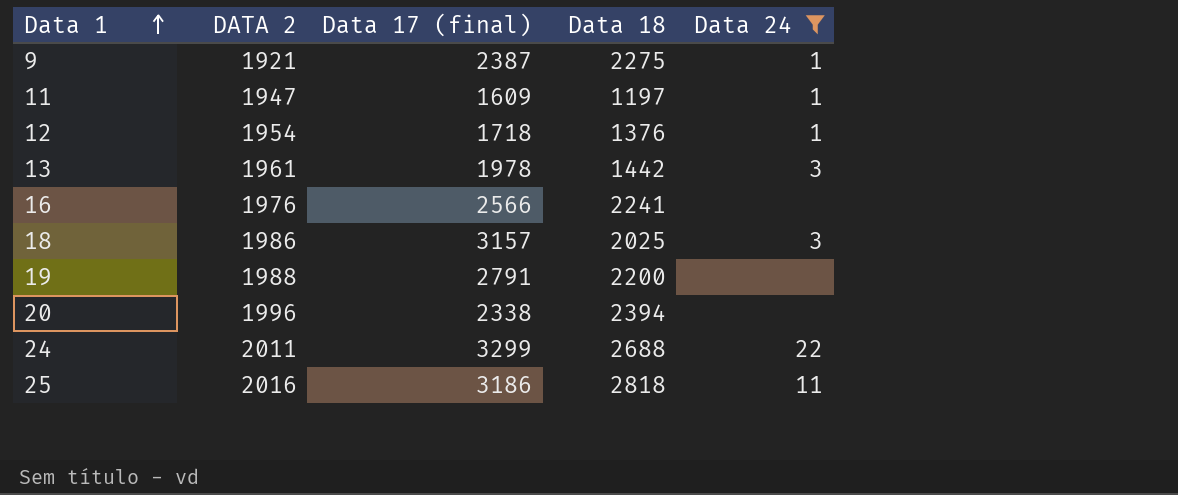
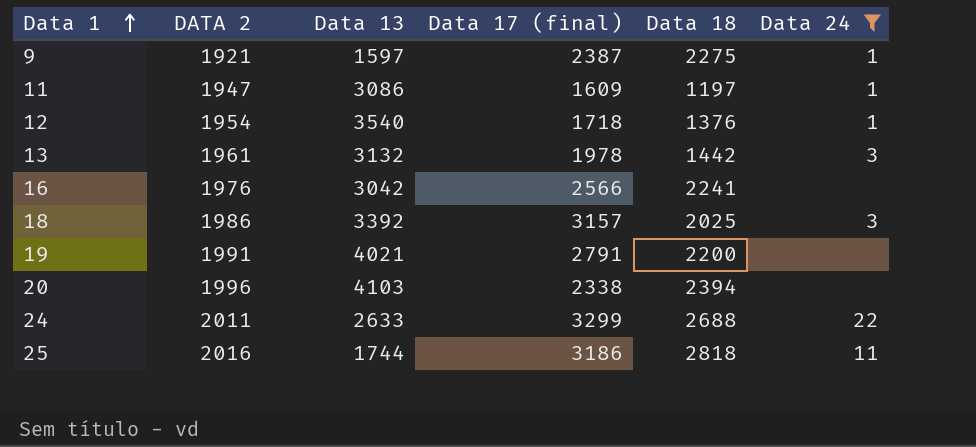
column Data 13 | position: none -> 3
19 | DATA 2: 1988 -> 1991

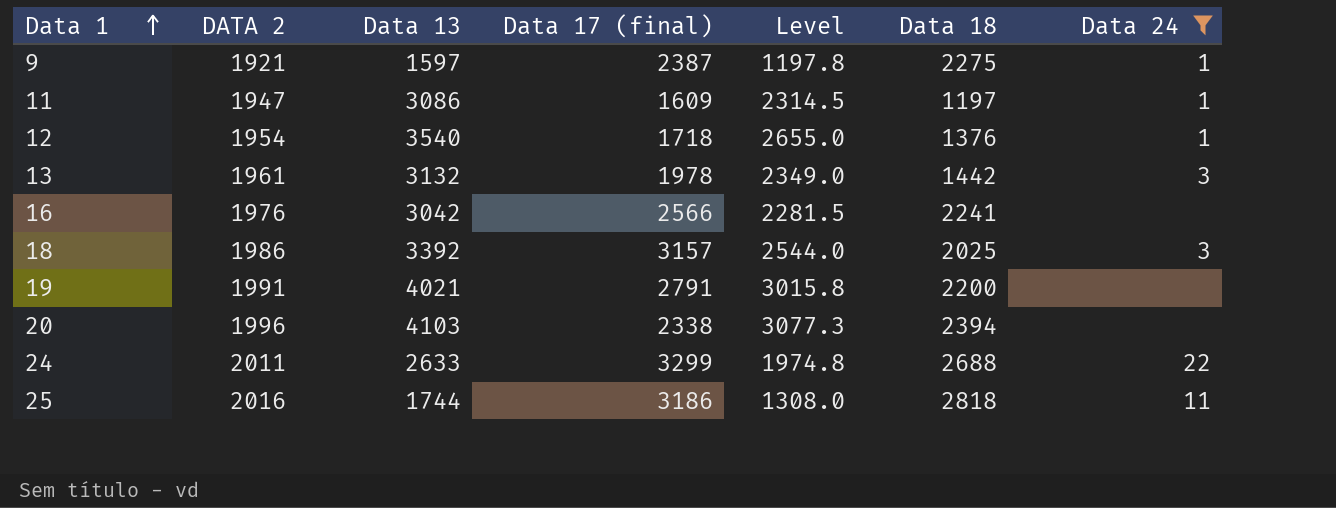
column Level | formula: none -> [Data 13] * 0.75

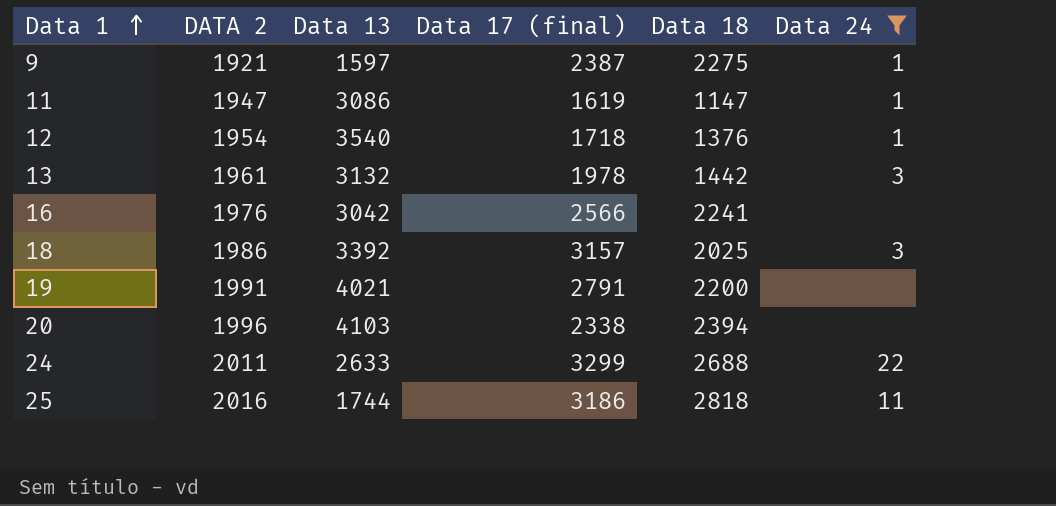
column Level | formula: [Data 13] * 0.75 -> none
11 | Data 17 (final): 1609 -> 1619
11 | Data 18: 1197 -> 1147

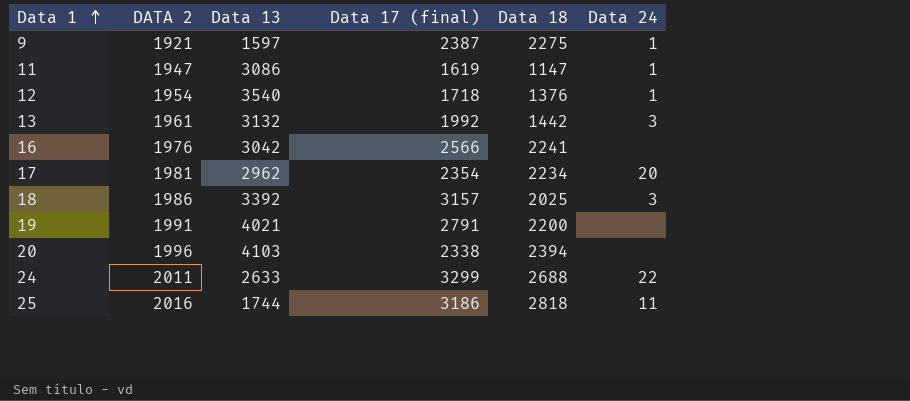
filter: Data 24 != 20 -> none
13 | Data 17 (final): 1978 -> 1992

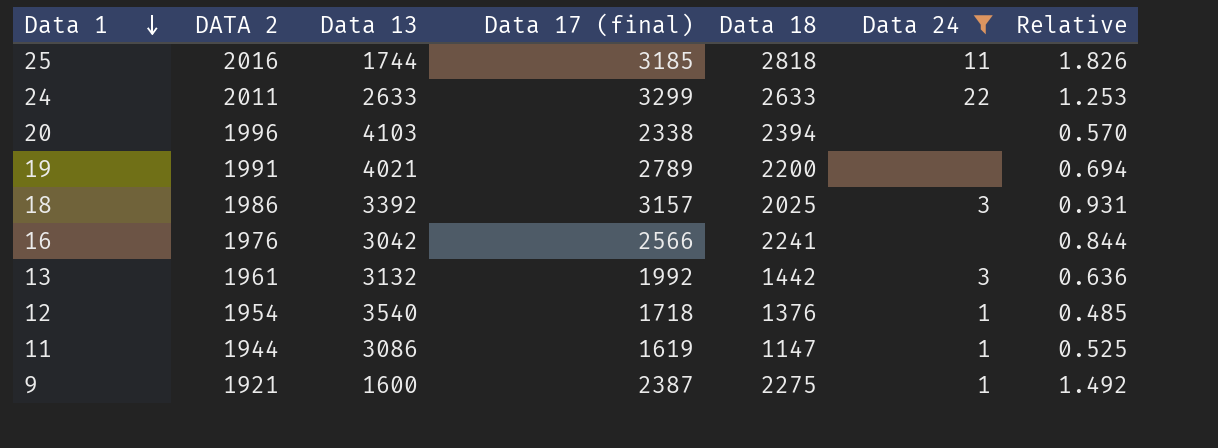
filter: none -> Data 24 != 20
row order: Data 1 ascending -> Data 1 descending
column Relative | formula: none -> [Data 17 (final)] / [Data 13]
25 | Data 17 (final): 3186 -> 3185
24 | Data 18: 2688 -> 2633
19 | Data 17 (final): 2791 -> 2789
11 | DATA 2: 1947 -> 1944
9 | Data 13: 1597 -> 1600

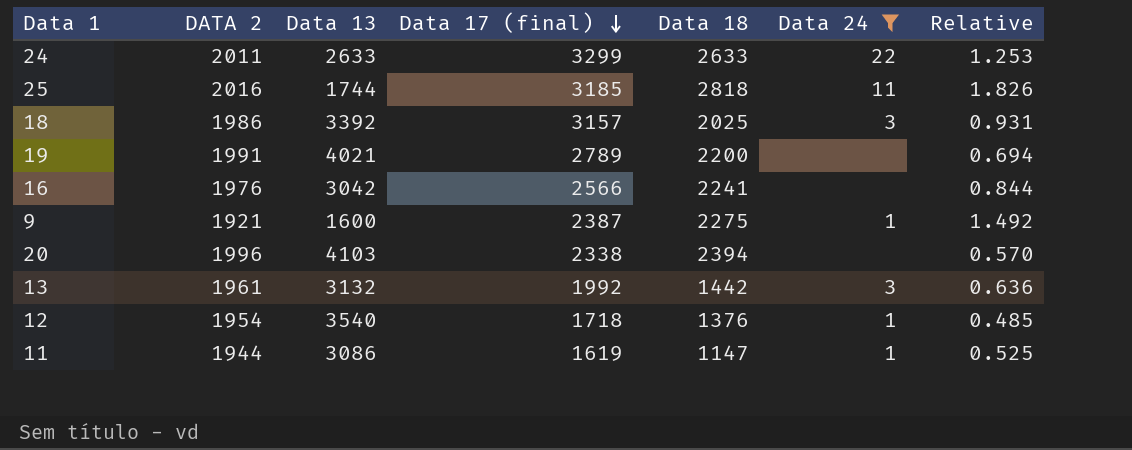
row order: Data 1 descending -> Data 17 (final) descending

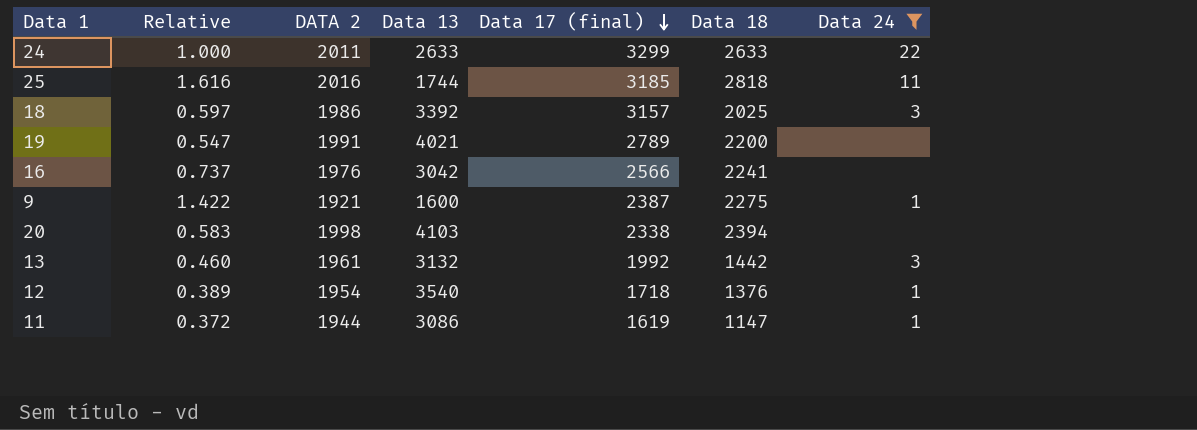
column Relative | formula: [Data 17 (final)] / [Data 13] -> [Data 18] / [Data 13]
column Relative | position: 7 -> 2
20 | DATA 2: 1996 -> 1998

